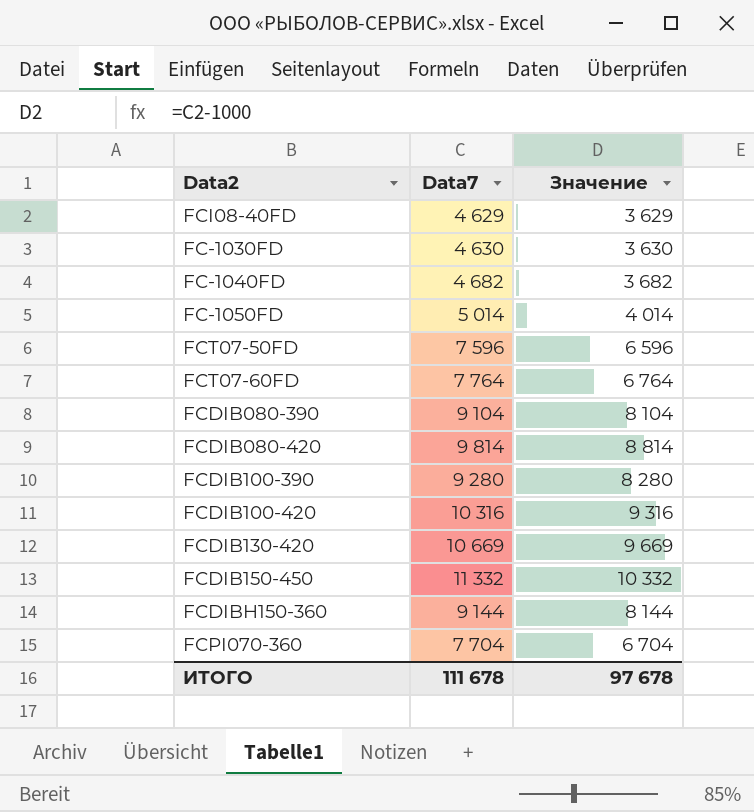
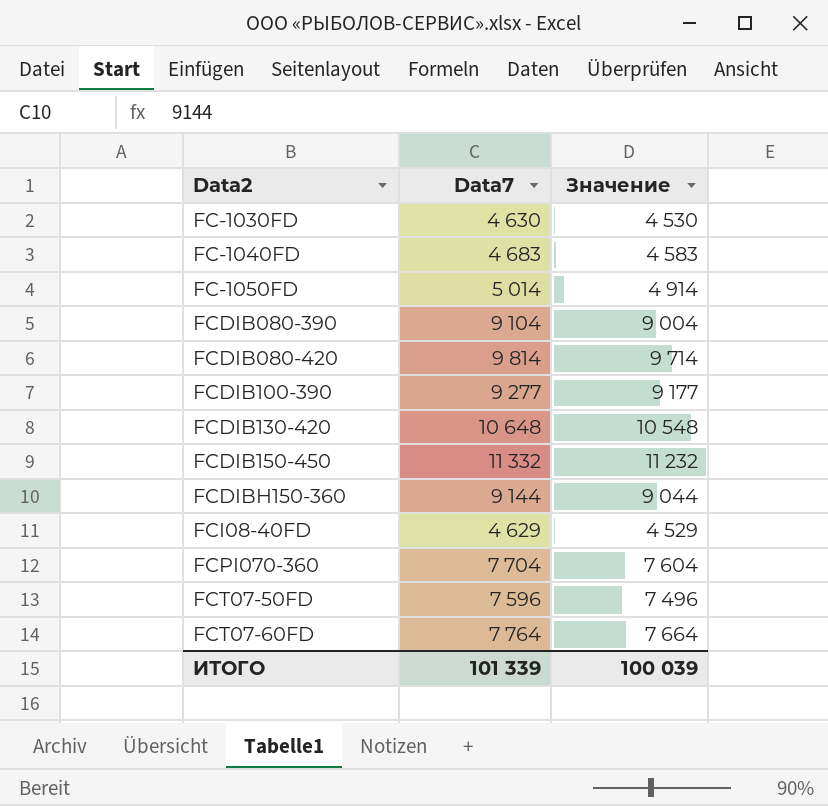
row order: none -> Data2 ascending
column Значение | formula: [Data7] - 1000 -> [Data7] - 100
row FCDIB100-420: 10 316 | 9 316 -> none
FC-1040FD | Data7: 4 682 -> 4 683
FCDIB100-390 | Data7: 9 280 -> 9 277
FCDIB130-420 | Data7: 10 669 -> 10 648
ИТОГО | Data7: 111 678 -> 101 339
ИТОГО | Значение: 97 678 -> 100 039

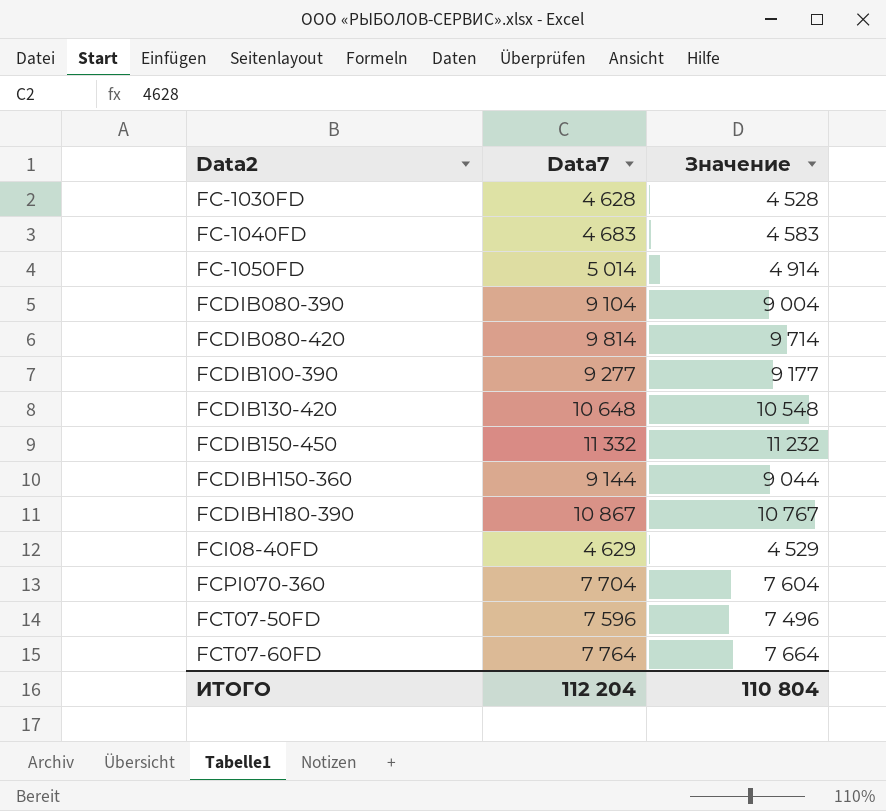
FC-1030FD | Data7: 4 630 -> 4 628
FC-1030FD | Значение: 4 530 -> 4 528
row FCDIBH180-390: none -> 10 867 | 10 767
ИТОГО | Data7: 101 339 -> 112 204
ИТОГО | Значение: 100 039 -> 110 804

